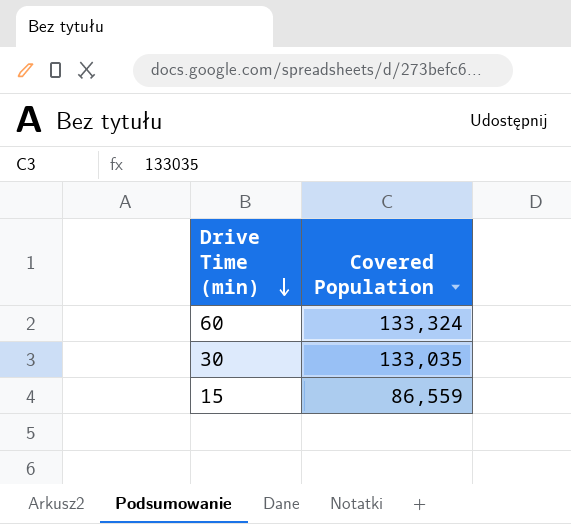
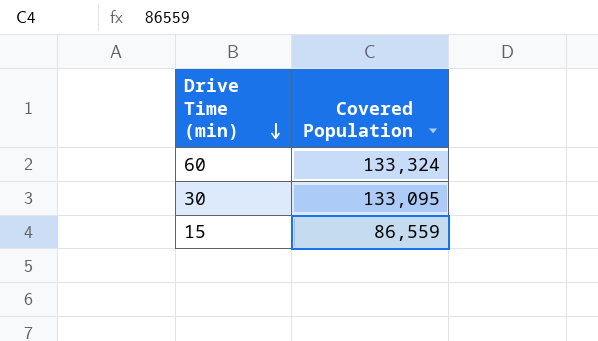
30 | Covered Population: 133,035 -> 133,095

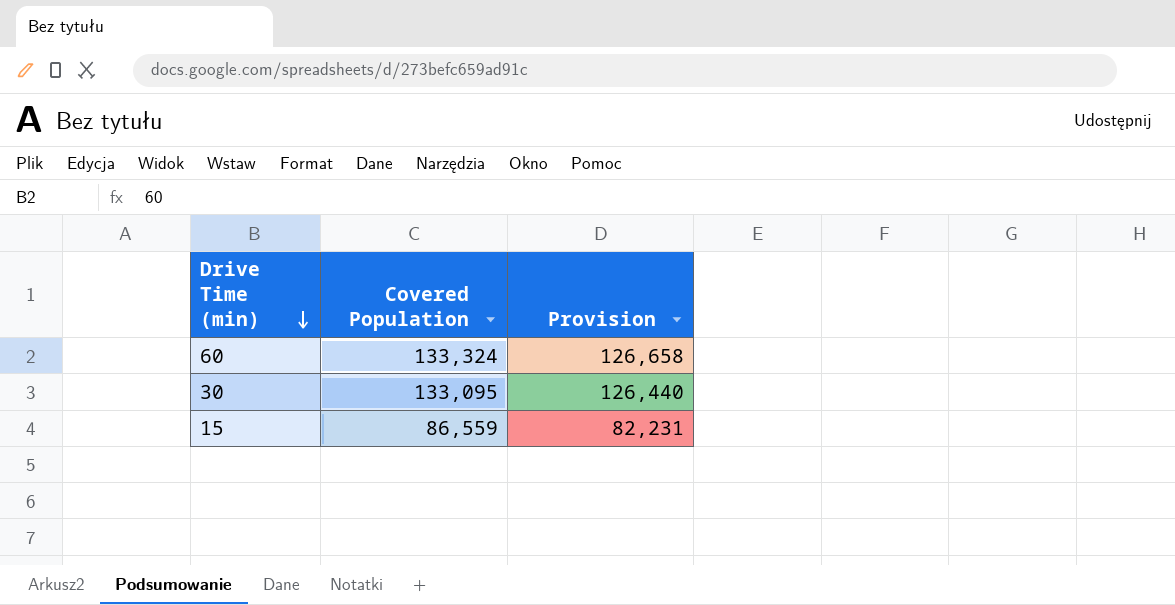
column Provision | formula: none -> [Covered Population] * 0.95

